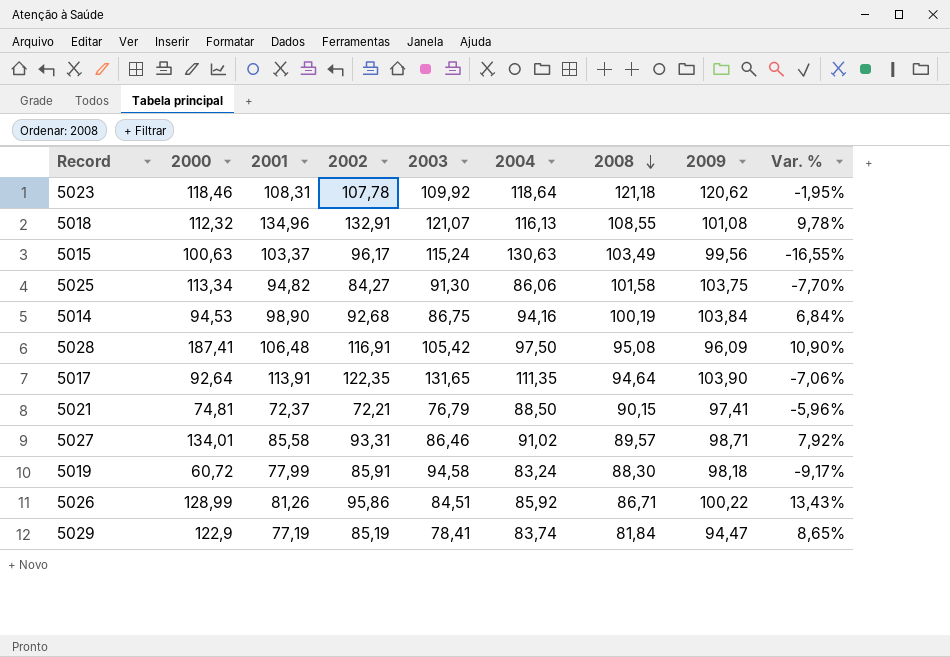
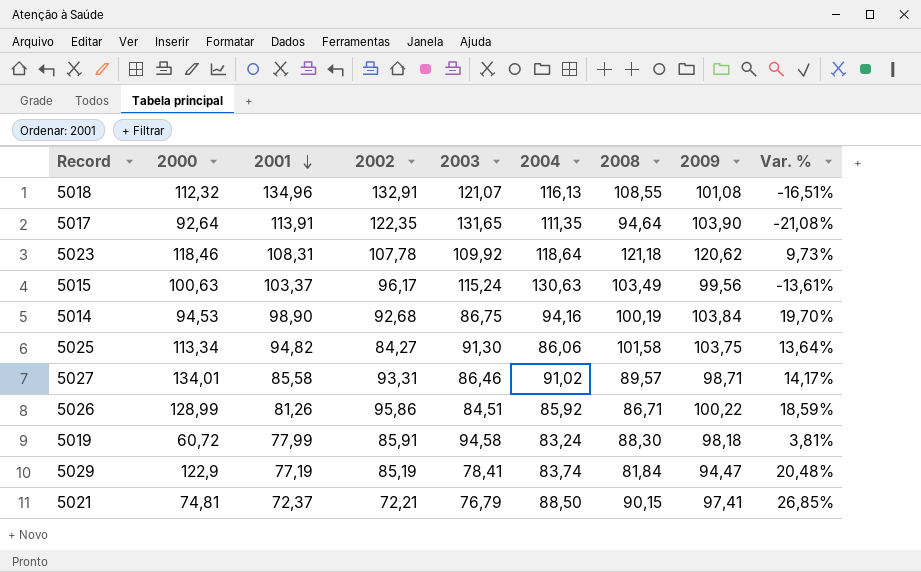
row order: 2008 descending -> 2001 descending
column Var. % | formula: ([2002] - [2003]) / [2003] -> ([2009] - [2003]) / [2003]
row 5028: 187,41 | 106,48 | 116,91 | 105,42 | 97,50 | 95,08 | 96,09 | 10,90% -> none

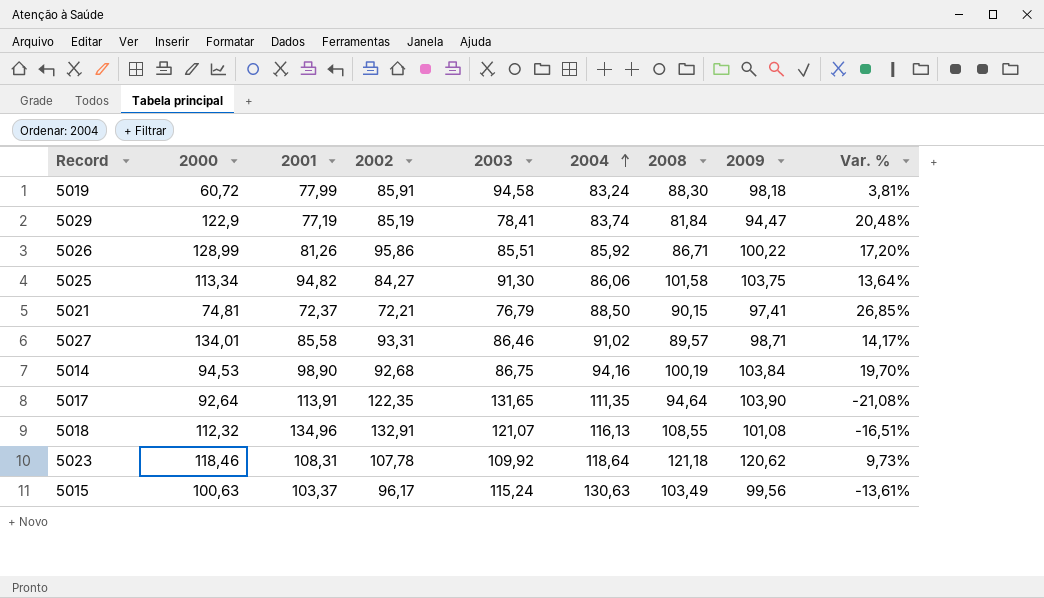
row order: 2001 descending -> 2004 ascending
5026 | 2003: 84,51 -> 85,51
5026 | Var. %: 18,59% -> 17,20%

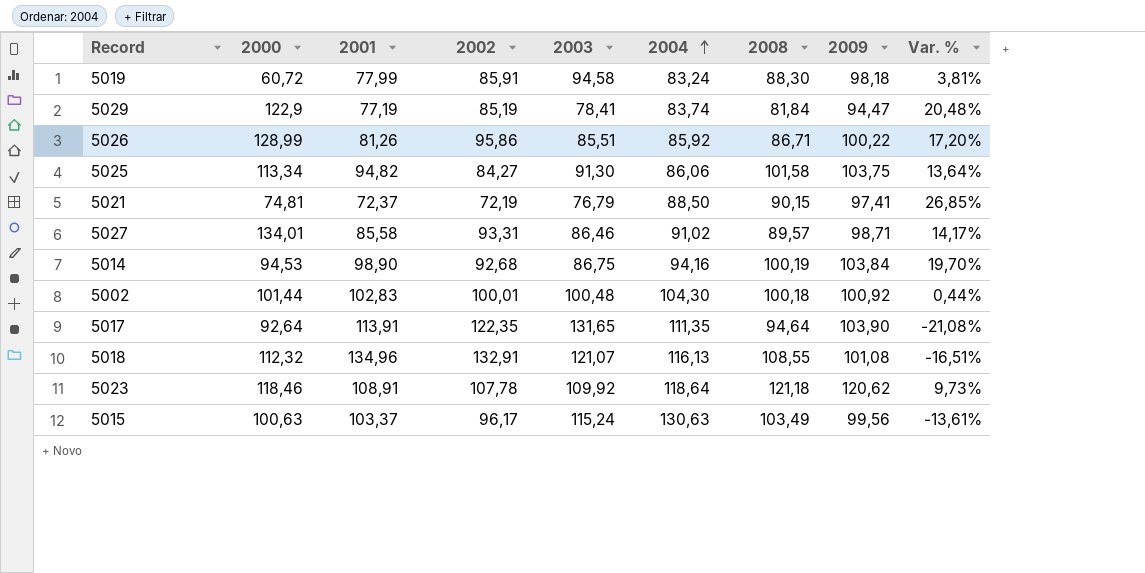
5021 | 2002: 72,21 -> 72,19
row 5002: none -> 101,44 | 102,83 | 100,01 | 100,48 | 104,30 | 100,18 | 100,92 | 0,44%
5023 | 2001: 108,31 -> 108,91

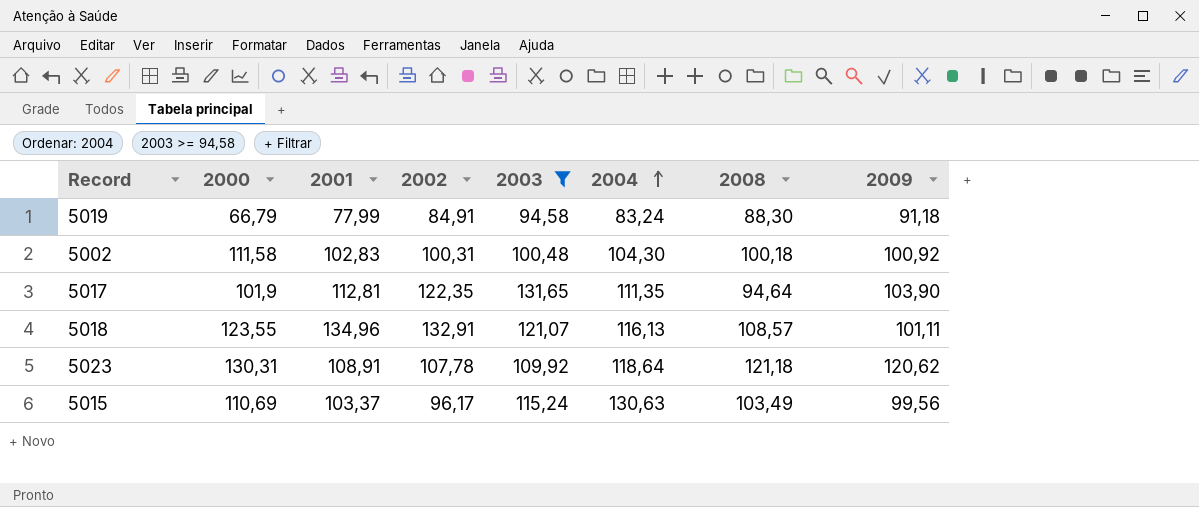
filter: none -> 2003 >= 94,58
column Var. % | formula: ([2009] - [2003]) / [2003] -> none
5019 | 2000: 60,72 -> 66,79
5019 | 2002: 85,91 -> 84,91
5019 | 2009: 98,18 -> 91,18
5002 | 2000: 101,44 -> 111,58
5002 | 2002: 100,01 -> 100,31
5017 | 2000: 92,64 -> 101,9
5017 | 2001: 113,91 -> 112,81
5018 | 2000: 112,32 -> 123,55
5018 | 2008: 108,55 -> 108,57
5018 | 2009: 101,08 -> 101,11
5023 | 2000: 118,46 -> 130,31
5015 | 2000: 100,63 -> 110,69

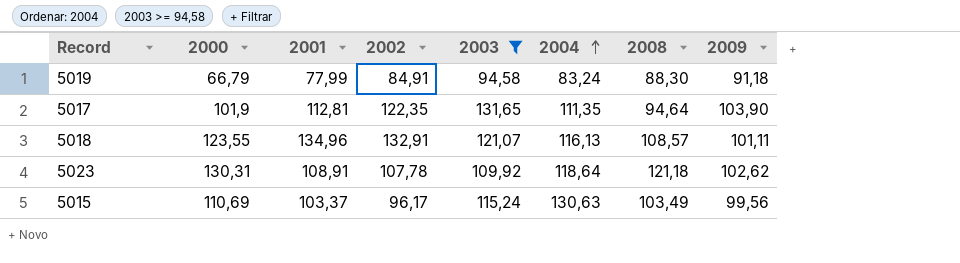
row 5002: 111,58 | 102,83 | 100,31 | 100,48 | 104,30 | 100,18 | 100,92 -> none
5023 | 2009: 120,62 -> 102,62

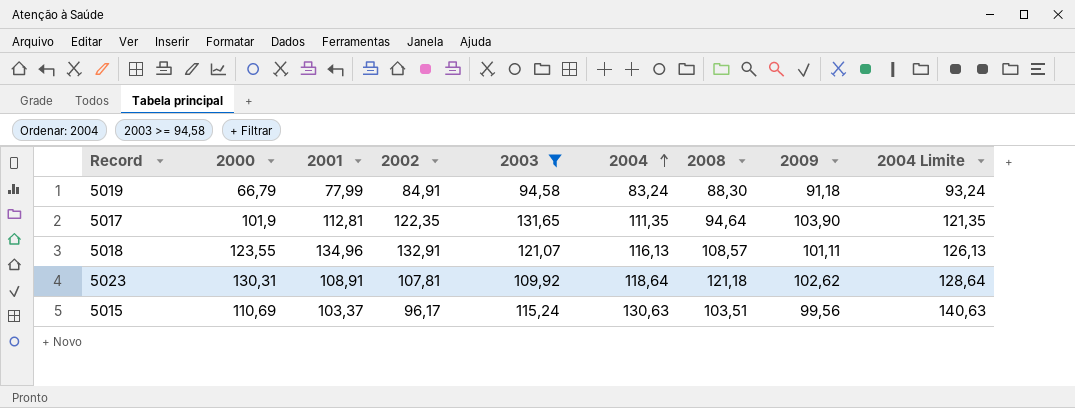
column 2004 Limite | formula: none -> [2004] + 10
5023 | 2002: 107,78 -> 107,81
5015 | 2008: 103,49 -> 103,51

